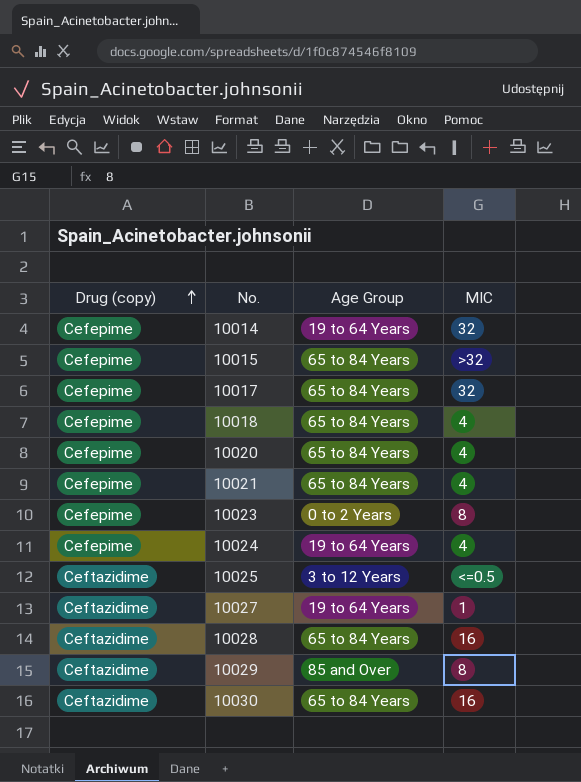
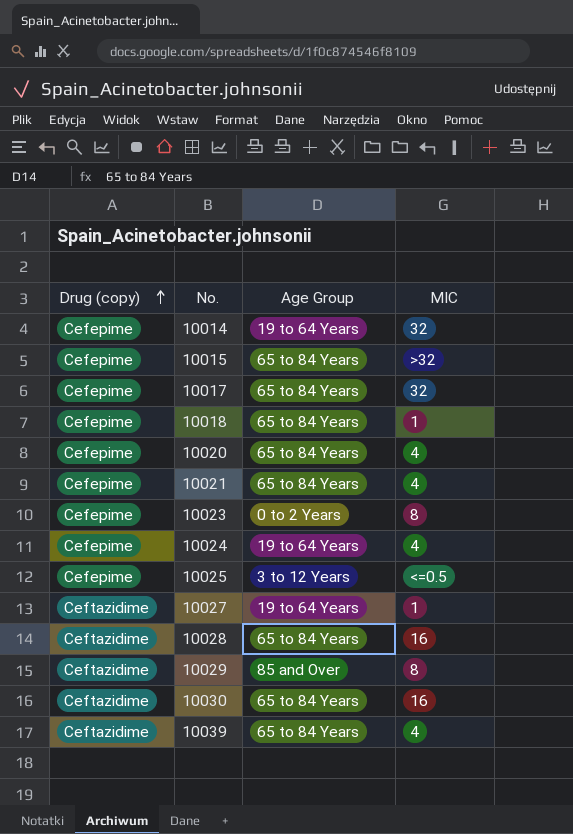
10018 | MIC: 4 -> 1
10025 | Drug (copy): Ceftazidime -> Cefepime
row 10039: none -> Ceftazidime | 65 to 84 Years | 4

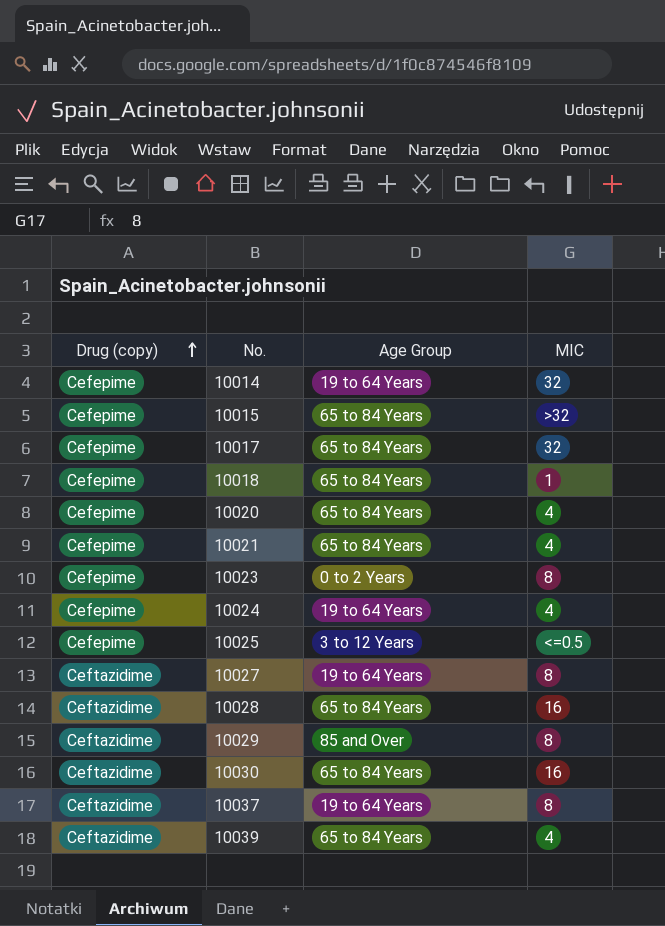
10027 | MIC: 1 -> 8
row 10037: none -> Ceftazidime | 19 to 64 Years | 8

